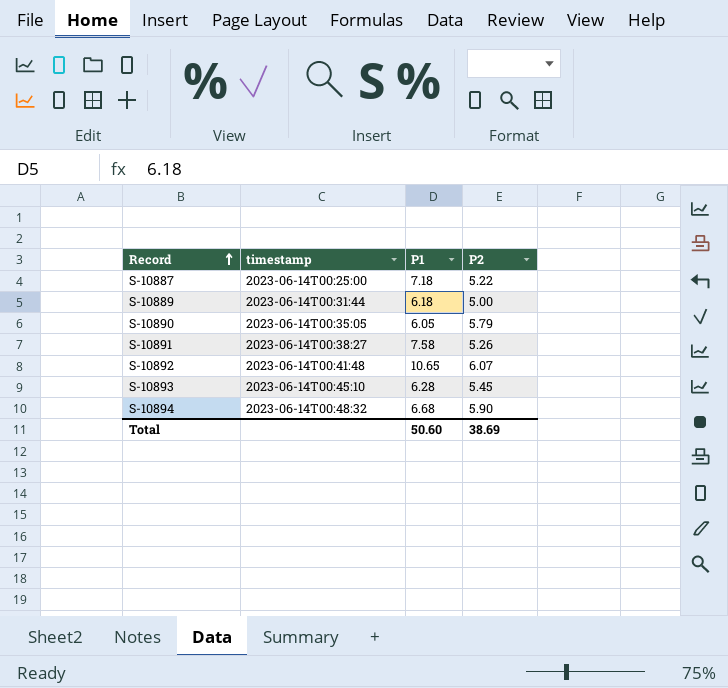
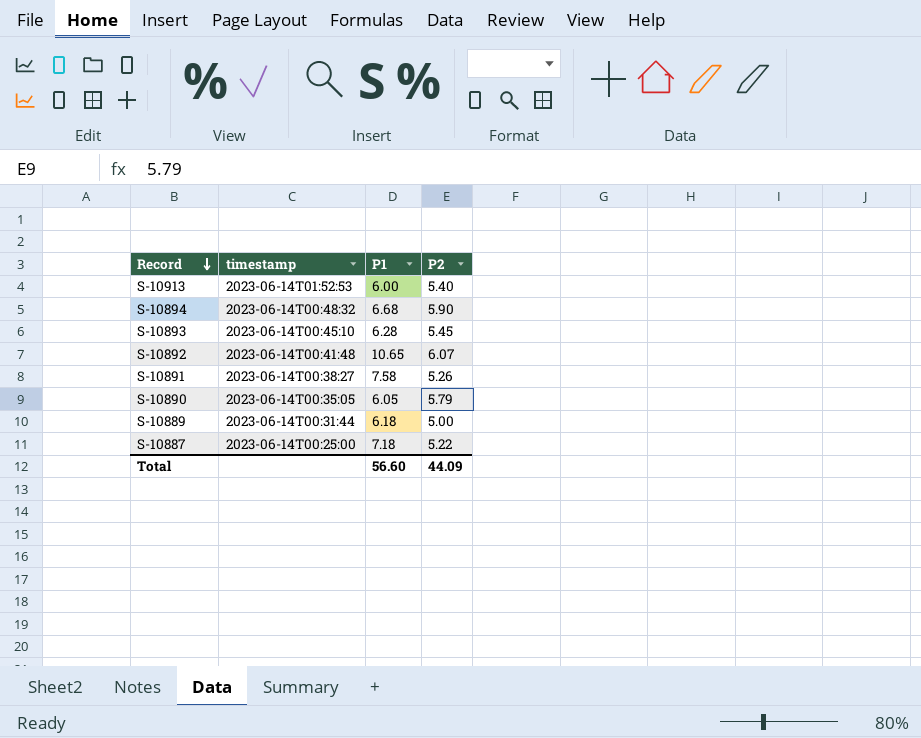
row order: Record ascending -> Record descending
row S-10913: none -> 2023-06-14T01:52:53 | 6.00 | 5.40
Total | P1: 50.60 -> 56.60
Total | P2: 38.69 -> 44.09

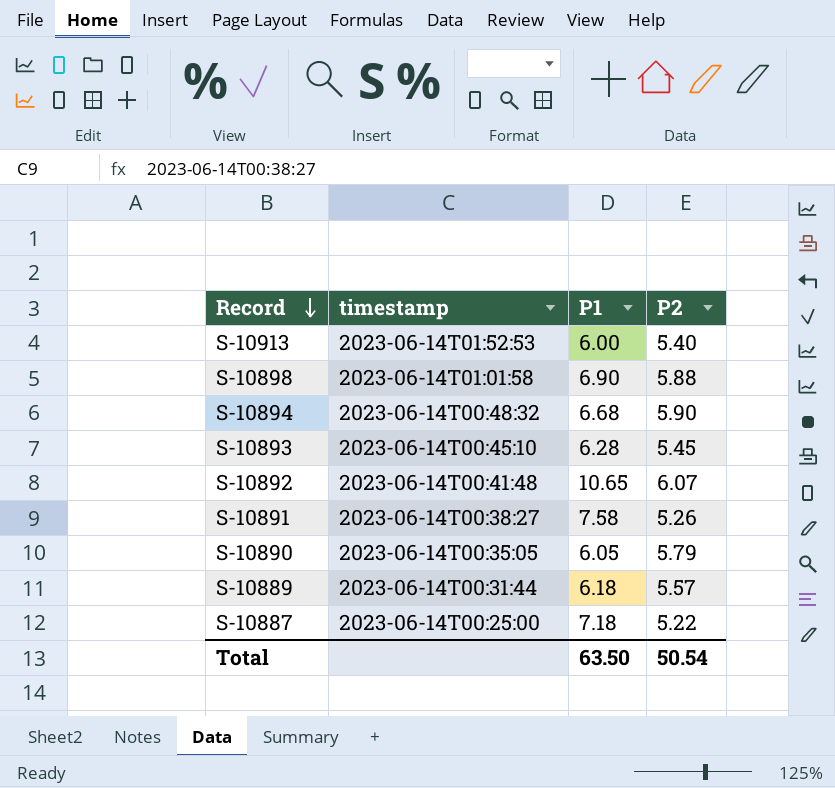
row S-10898: none -> 2023-06-14T01:01:58 | 6.90 | 5.88
S-10889 | P2: 5.00 -> 5.57
Total | P1: 56.60 -> 63.50
Total | P2: 44.09 -> 50.54

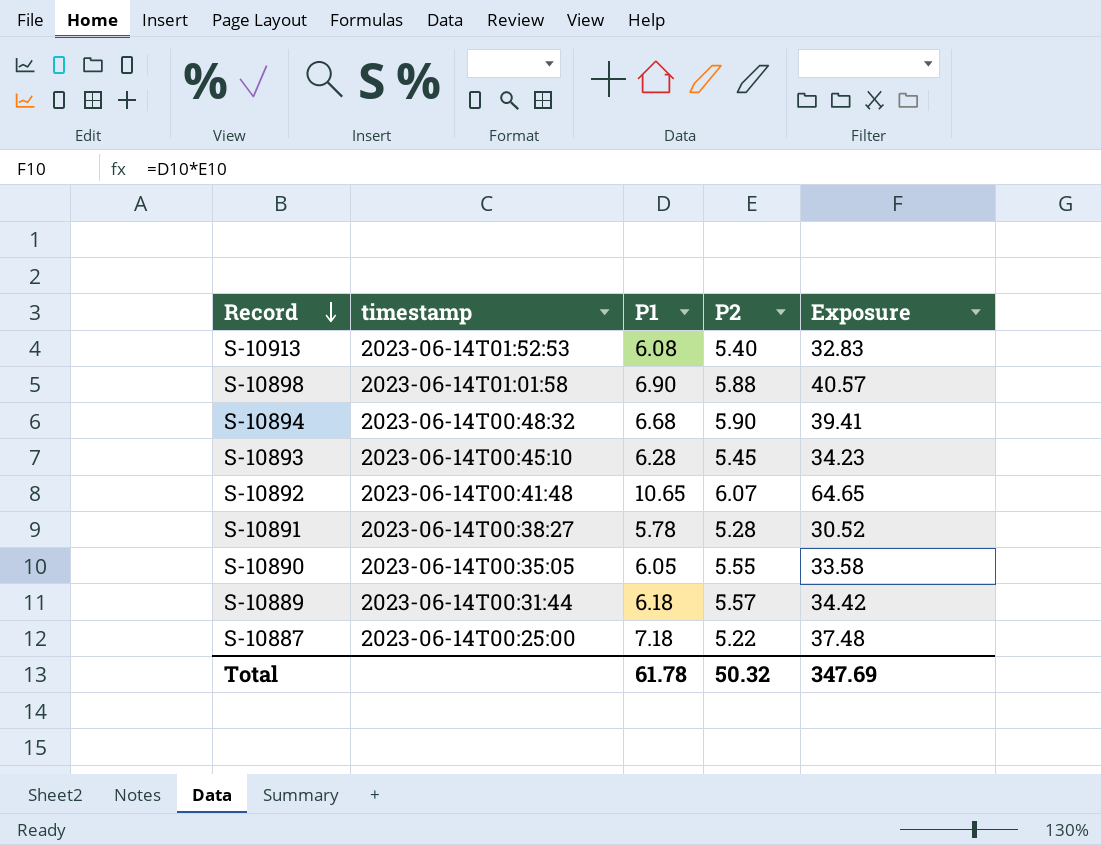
column Exposure | formula: none -> [P1] * [P2]
S-10913 | P1: 6.00 -> 6.08
S-10891 | P1: 7.58 -> 5.78
S-10891 | P2: 5.26 -> 5.28
S-10890 | P2: 5.79 -> 5.55
Total | P1: 63.50 -> 61.78
Total | P2: 50.54 -> 50.32

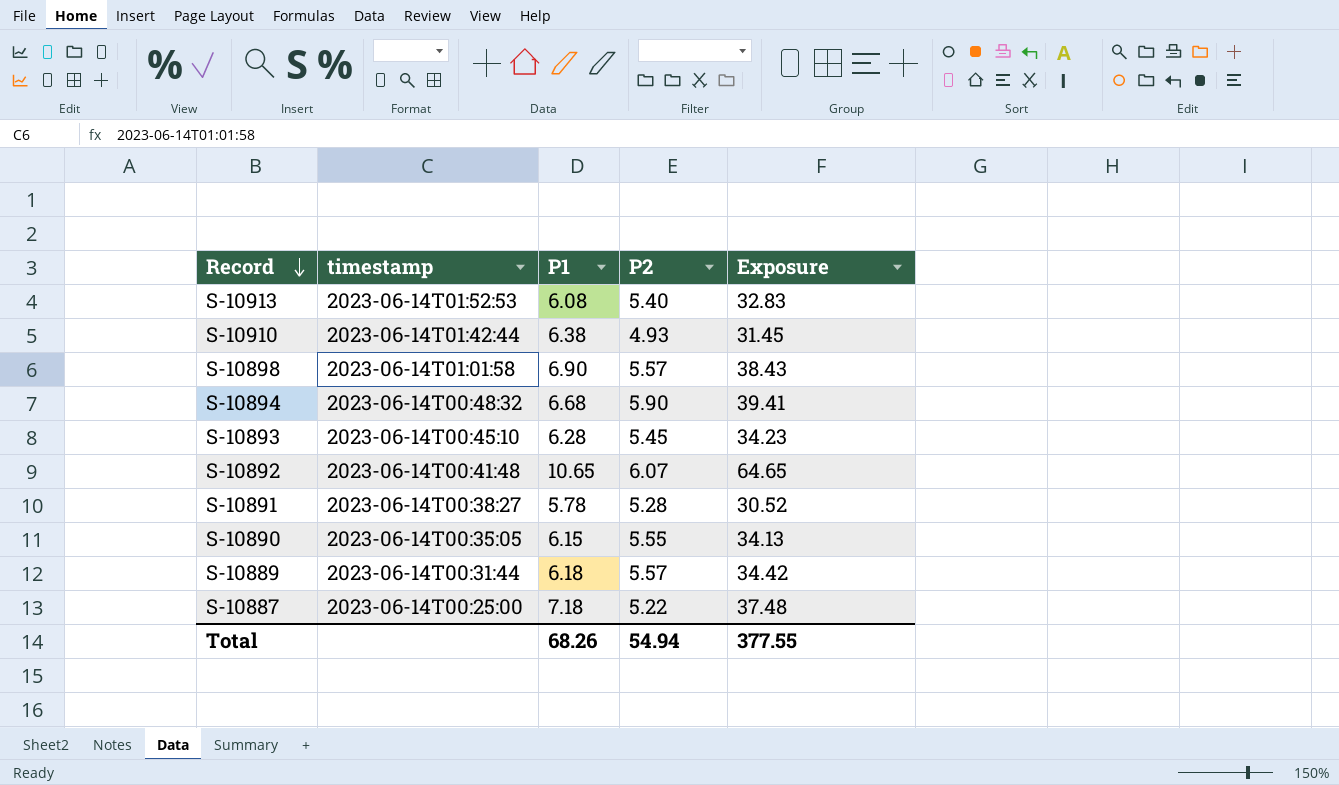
row S-10910: none -> 2023-06-14T01:42:44 | 6.38 | 4.93 | 31.45
S-10898 | P2: 5.88 -> 5.57
S-10898 | Exposure: 40.57 -> 38.43
S-10890 | P1: 6.05 -> 6.15
S-10890 | Exposure: 33.58 -> 34.13
Total | P1: 61.78 -> 68.26
Total | P2: 50.32 -> 54.94
Total | Exposure: 347.69 -> 377.55

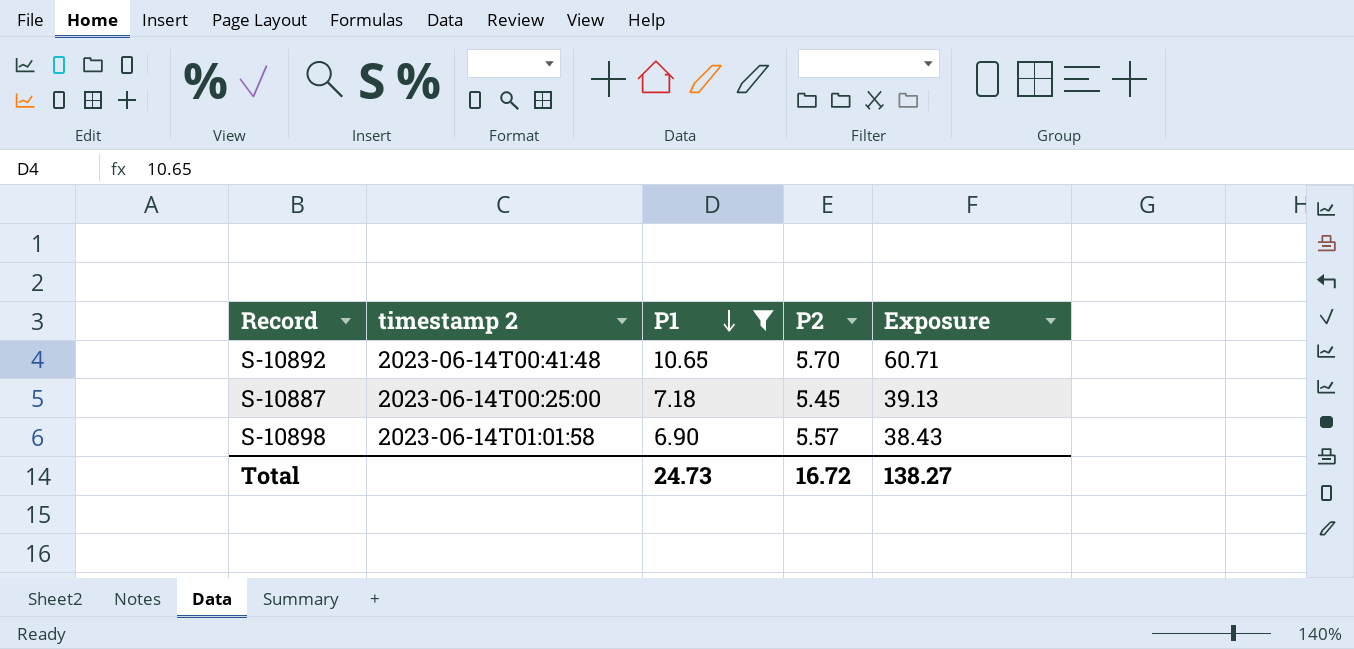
filter: none -> P1 >= 6.90
row order: Record descending -> P1 descending
column name: timestamp -> timestamp 2
S-10892 | P2: 6.07 -> 5.70
S-10892 | Exposure: 64.65 -> 60.71
S-10887 | P2: 5.22 -> 5.45
S-10887 | Exposure: 37.48 -> 39.13
Total | P1: 68.26 -> 24.73
Total | P2: 54.94 -> 16.72
Total | Exposure: 377.55 -> 138.27

